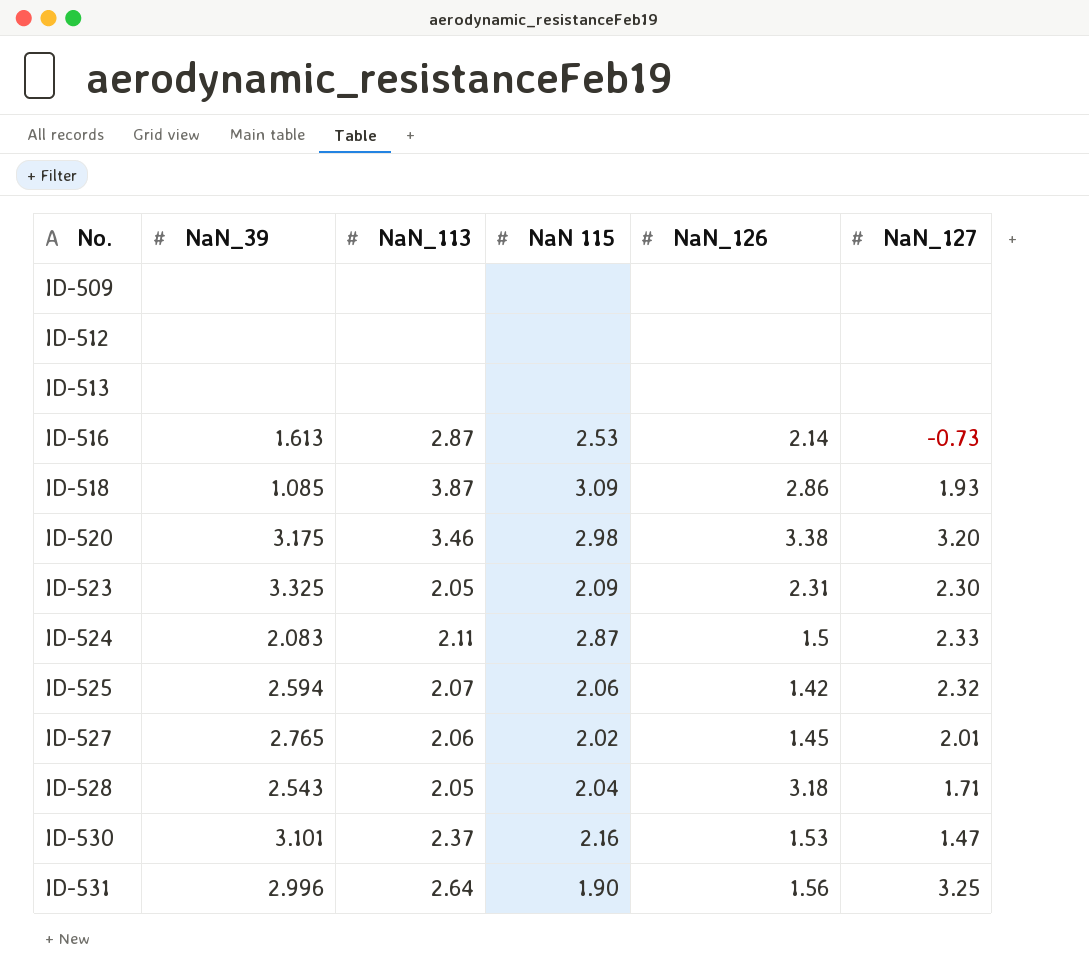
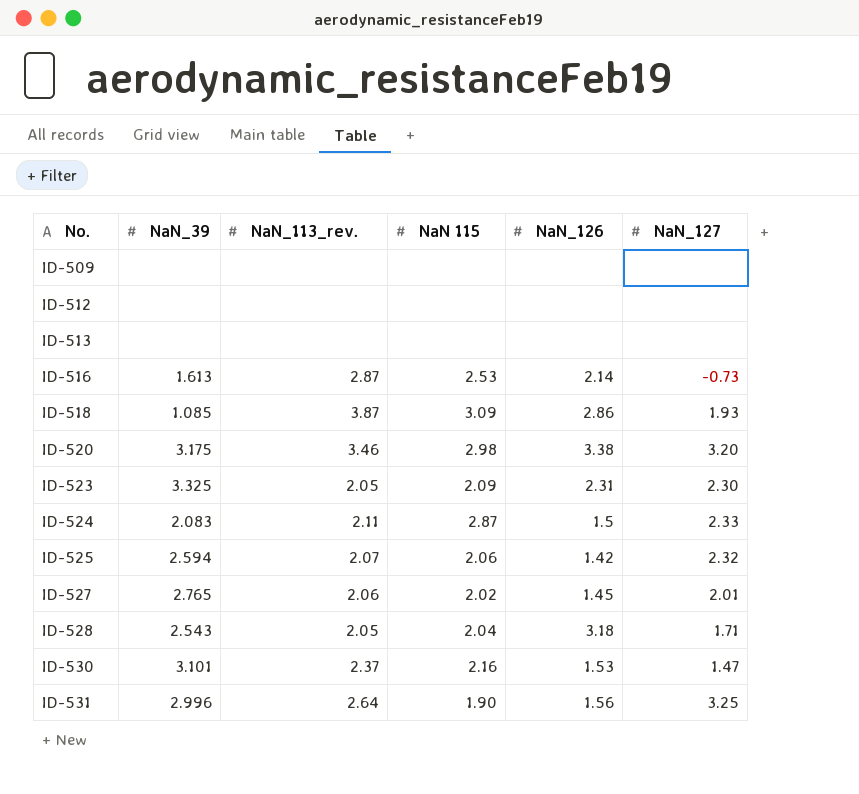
column name: NaN_113 -> NaN_113_rev.

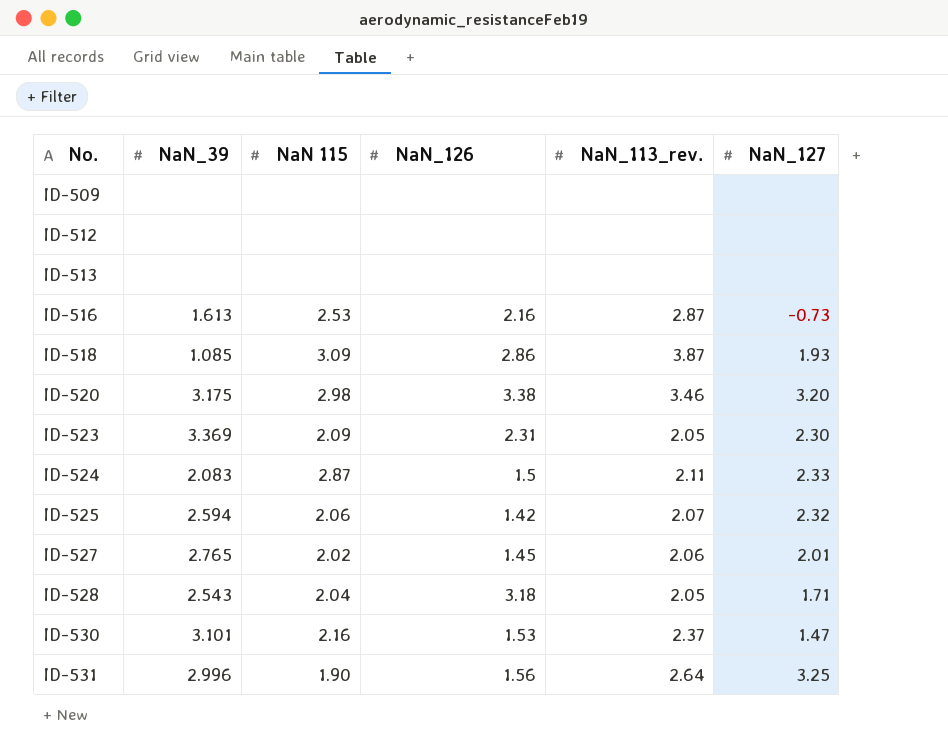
column NaN_113_rev. | position: 3 -> 5
ID-516 | NaN_126: 2.14 -> 2.16
ID-523 | NaN_39: 3.325 -> 3.369

